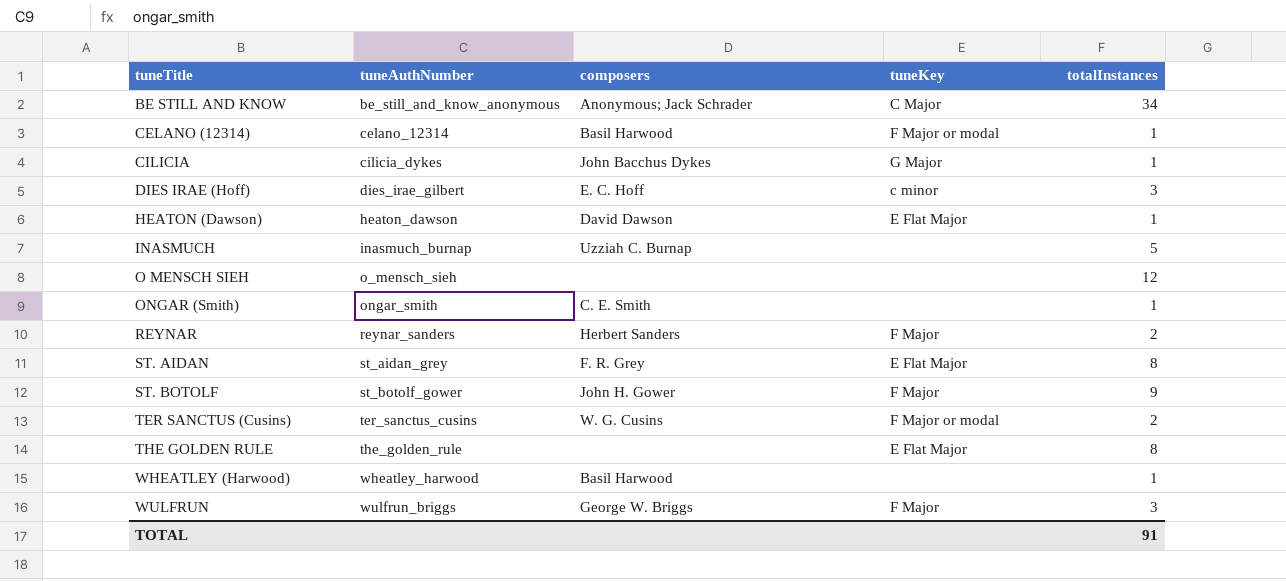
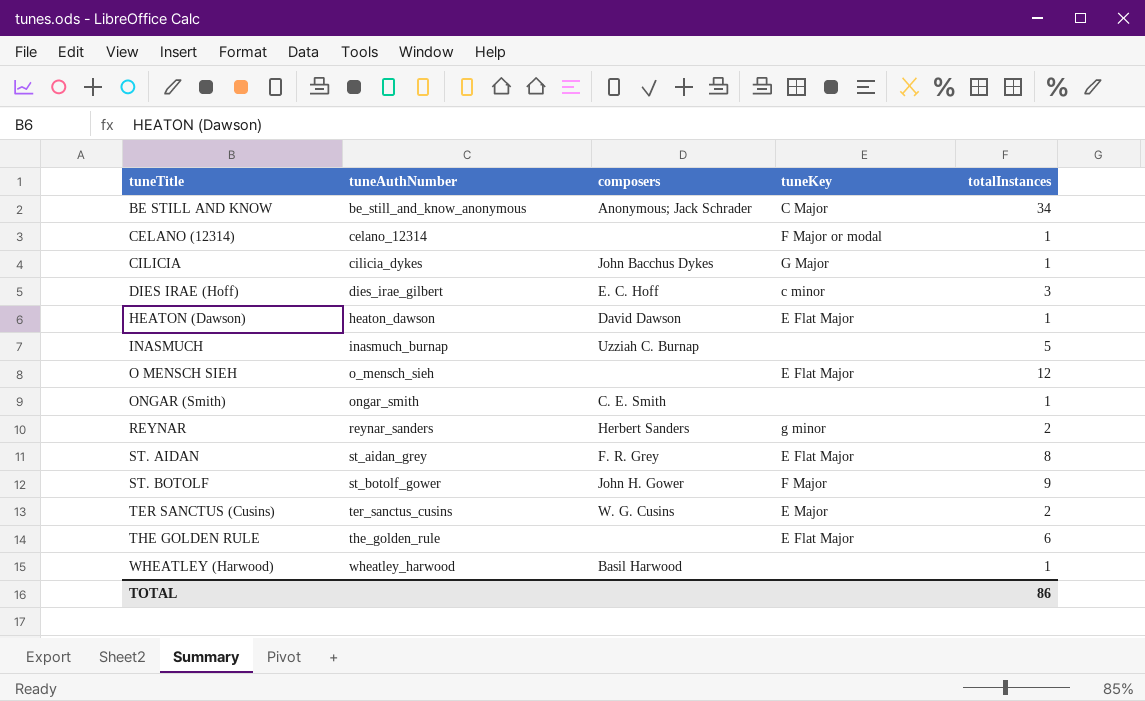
row WULFRUN: wulfrun_briggs | George W. Briggs | F Major | 3 -> none
CELANO (12314) | composers: Basil Harwood -> none
O MENSCH SIEH | tuneKey: none -> E Flat Major
REYNAR | tuneKey: F Major -> g minor
TER SANCTUS (Cusins) | tuneKey: F Major or modal -> E Major
THE GOLDEN RULE | totalInstances: 8 -> 6
TOTAL | totalInstances: 91 -> 86

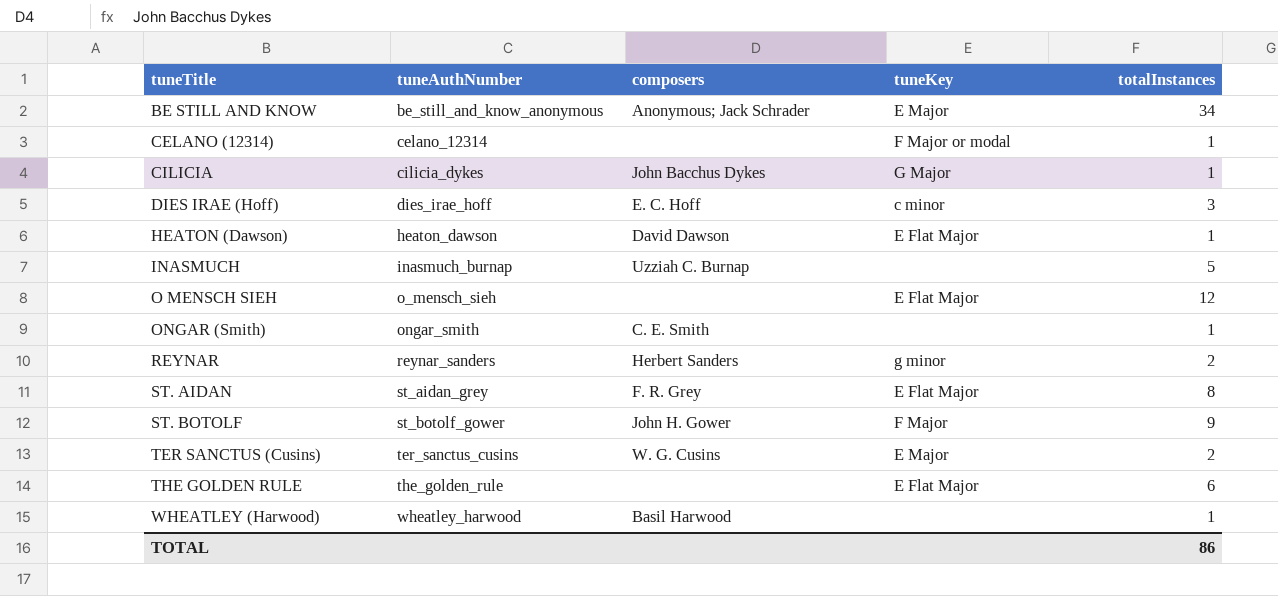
BE STILL AND KNOW | tuneKey: C Major -> E Major
DIES IRAE (Hoff) | tuneAuthNumber: dies_irae_gilbert -> dies_irae_hoff

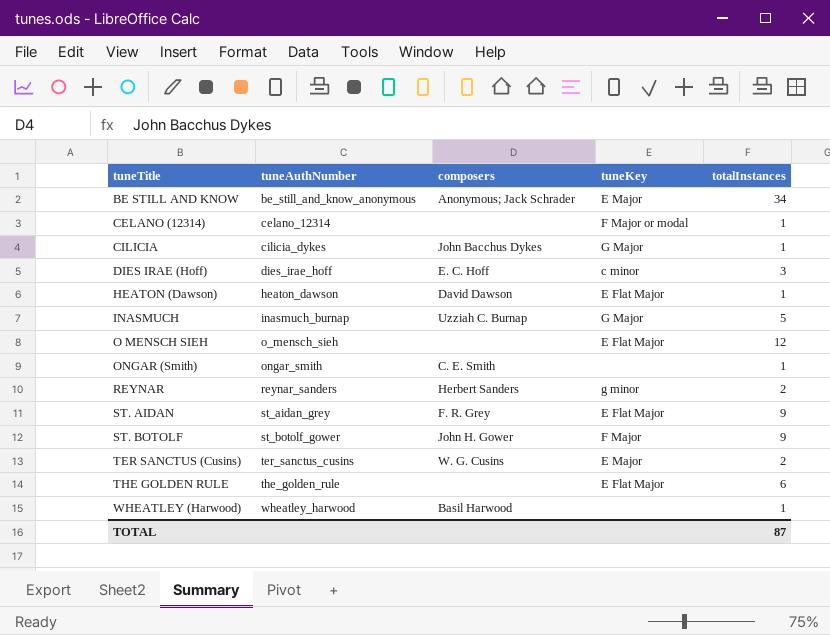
INASMUCH | tuneKey: none -> G Major
ST. AIDAN | totalInstances: 8 -> 9
TOTAL | totalInstances: 86 -> 87

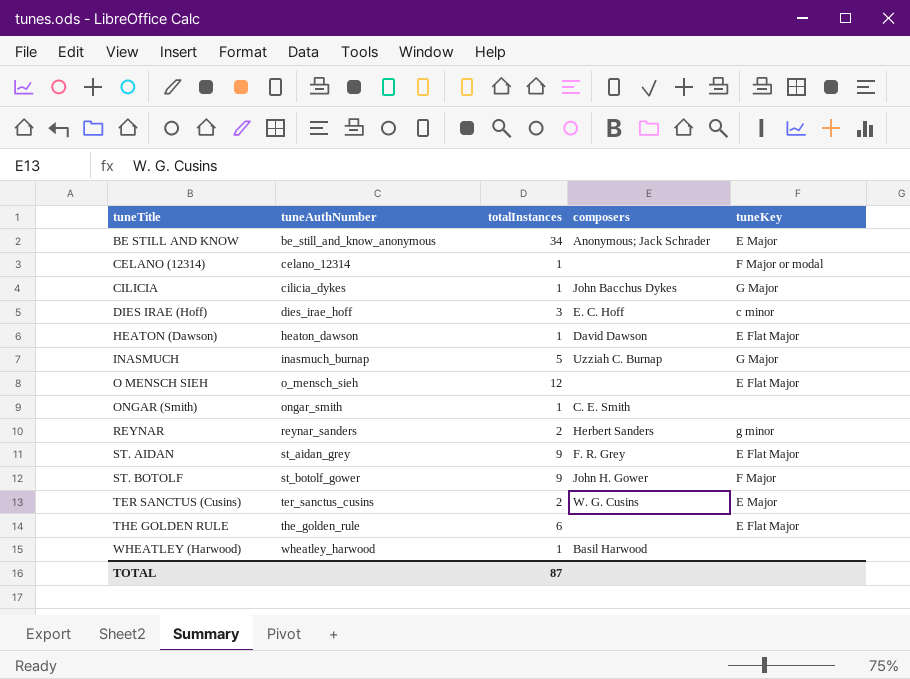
column totalInstances | position: 5 -> 3

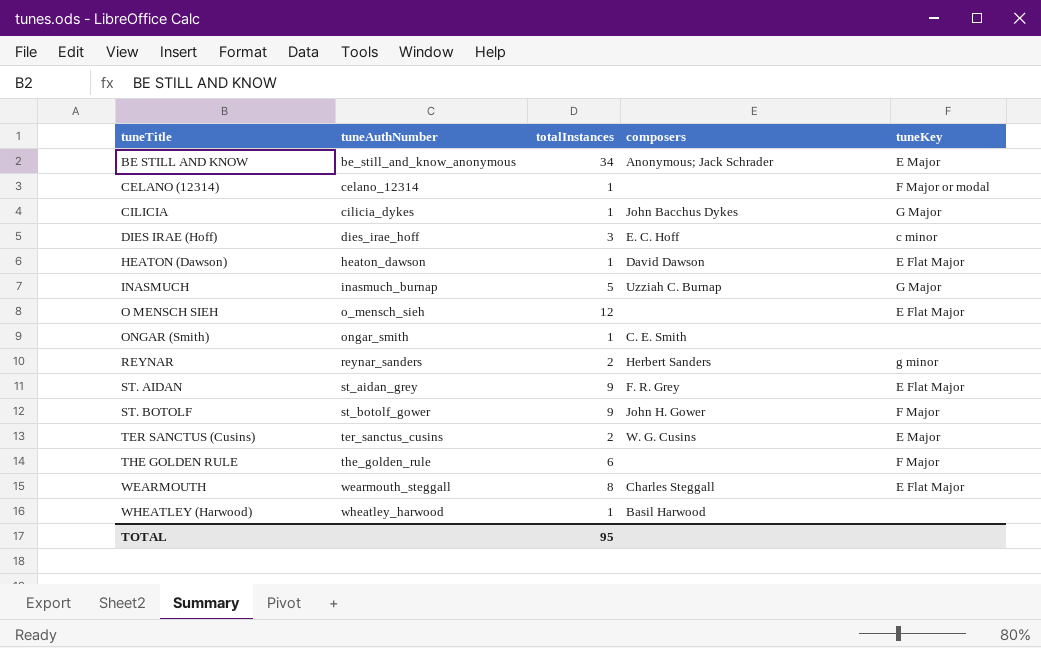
THE GOLDEN RULE | tuneKey: E Flat Major -> F Major
row WEARMOUTH: none -> wearmouth_steggall | 8 | Charles Steggall | E Flat Major
TOTAL | totalInstances: 87 -> 95

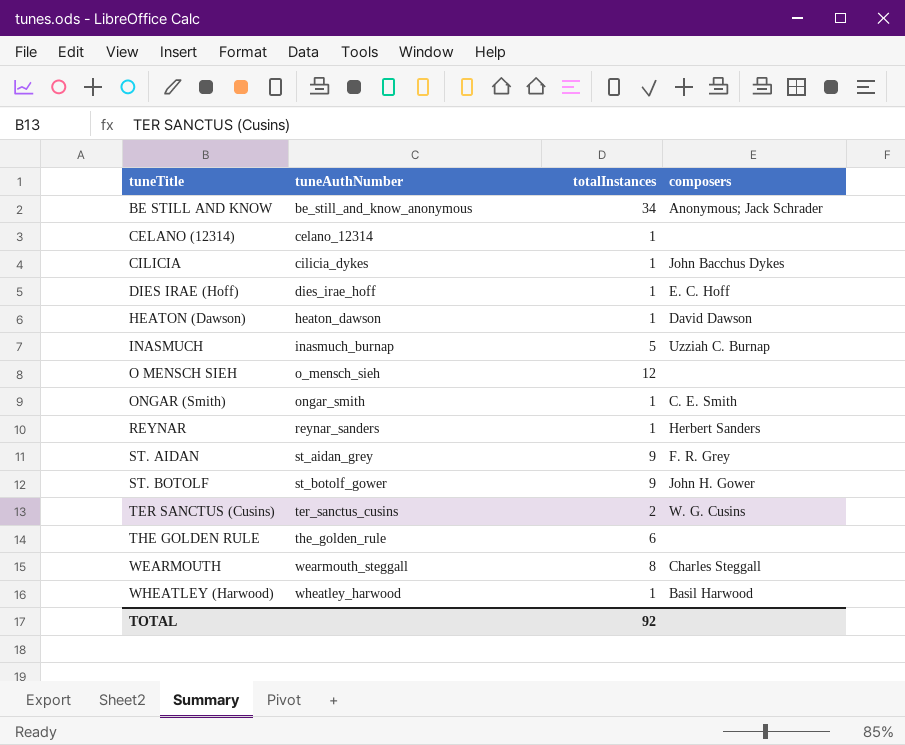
column tuneKey | position: 5 -> none
DIES IRAE (Hoff) | totalInstances: 3 -> 1
REYNAR | totalInstances: 2 -> 1
TOTAL | totalInstances: 95 -> 92

